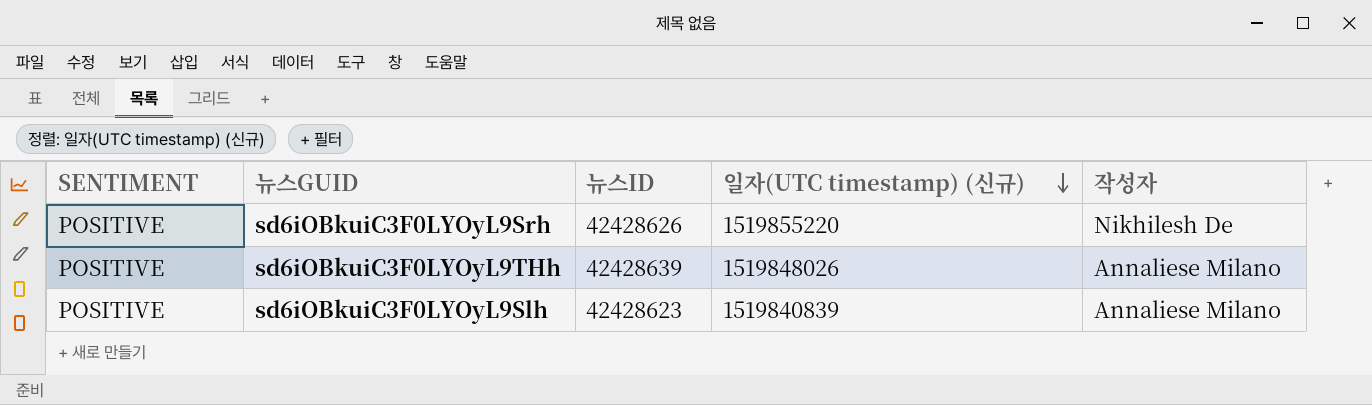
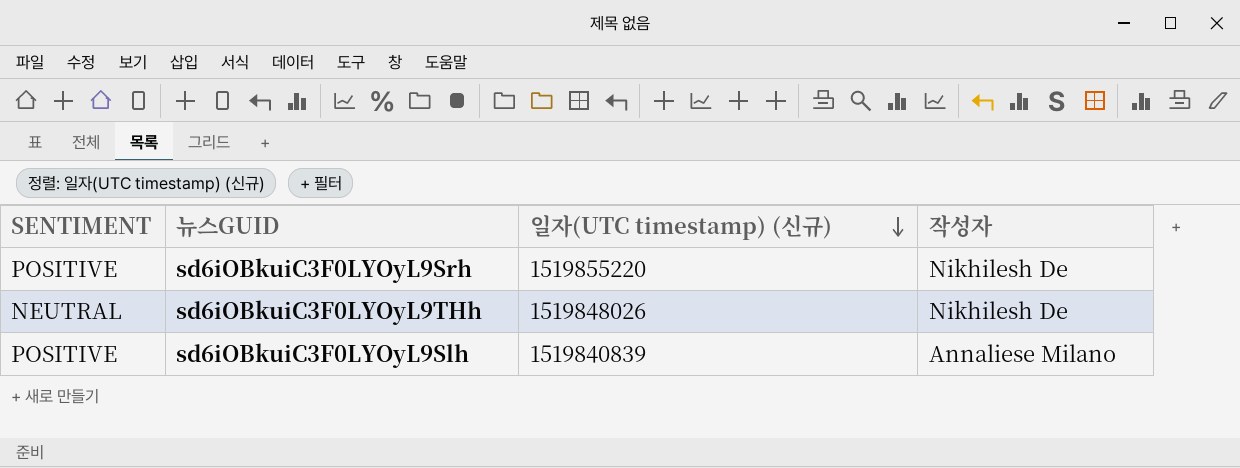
column 뉴스ID | position: 3 -> none
sd6iOBkuiC3F0LYOyL9THh | SENTIMENT: POSITIVE -> NEUTRAL
sd6iOBkuiC3F0LYOyL9THh | 작성자: Annaliese Milano -> Nikhilesh De

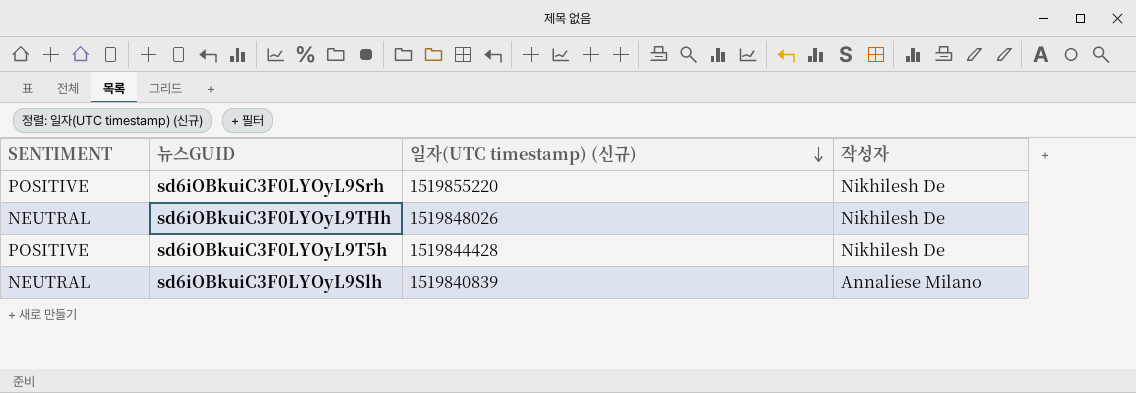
row sd6iOBkuiC3F0LYOyL9T5h: none -> POSITIVE | 1519844428 | Nikhilesh De
sd6iOBkuiC3F0LYOyL9Slh | SENTIMENT: POSITIVE -> NEUTRAL

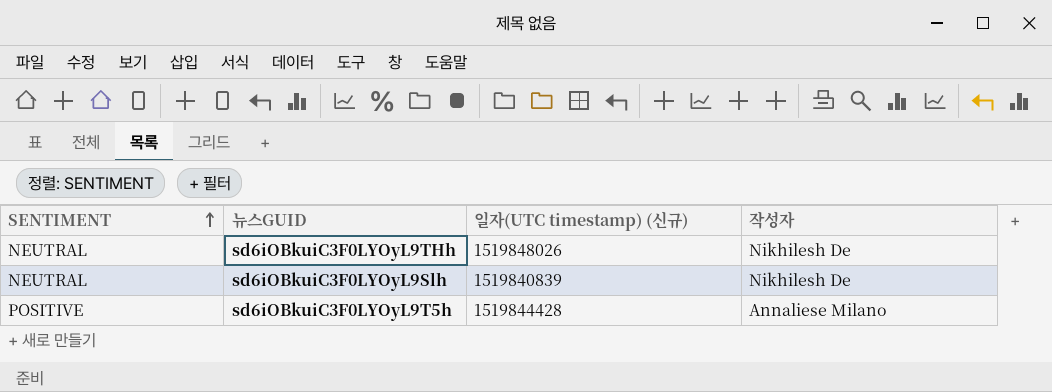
row order: 일자(UTC timestamp) (신규) descending -> SENTIMENT ascending
row sd6iOBkuiC3F0LYOyL9Srh: POSITIVE | 1519855220 | Nikhilesh De -> none
sd6iOBkuiC3F0LYOyL9Slh | 작성자: Annaliese Milano -> Nikhilesh De
sd6iOBkuiC3F0LYOyL9T5h | 작성자: Nikhilesh De -> Annaliese Milano

